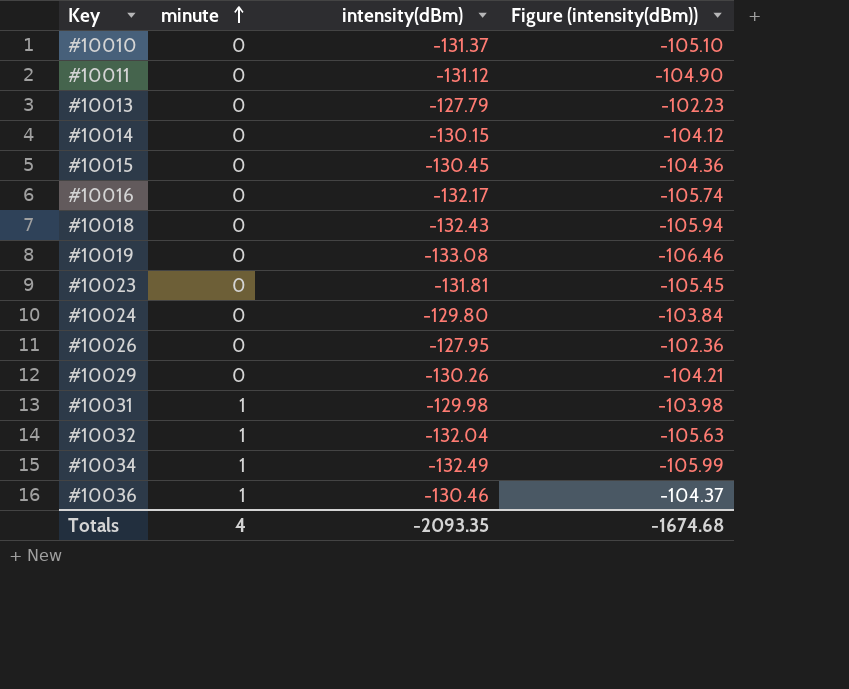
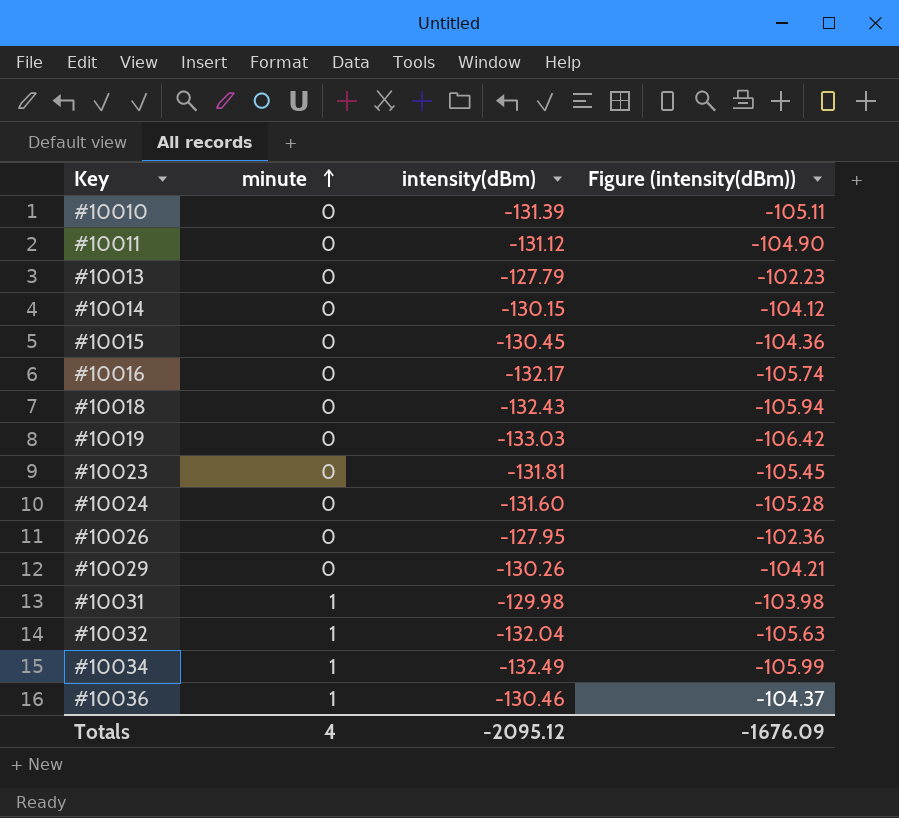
#10010 | intensity(dBm): -131.37 -> -131.39
#10010 | Figure (intensity(dBm)): -105.10 -> -105.11
#10019 | intensity(dBm): -133.08 -> -133.03
#10019 | Figure (intensity(dBm)): -106.46 -> -106.42
#10024 | intensity(dBm): -129.80 -> -131.60
#10024 | Figure (intensity(dBm)): -103.84 -> -105.28
Totals | intensity(dBm): -2093.35 -> -2095.12
Totals | Figure (intensity(dBm)): -1674.68 -> -1676.09

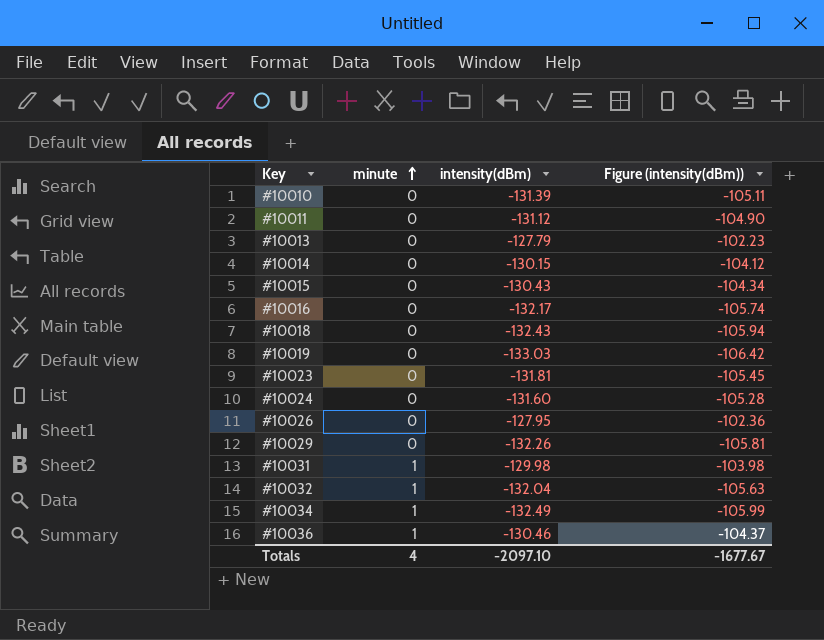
#10015 | intensity(dBm): -130.45 -> -130.43
#10015 | Figure (intensity(dBm)): -104.36 -> -104.34
#10029 | intensity(dBm): -130.26 -> -132.26
#10029 | Figure (intensity(dBm)): -104.21 -> -105.81
Totals | intensity(dBm): -2095.12 -> -2097.10
Totals | Figure (intensity(dBm)): -1676.09 -> -1677.67

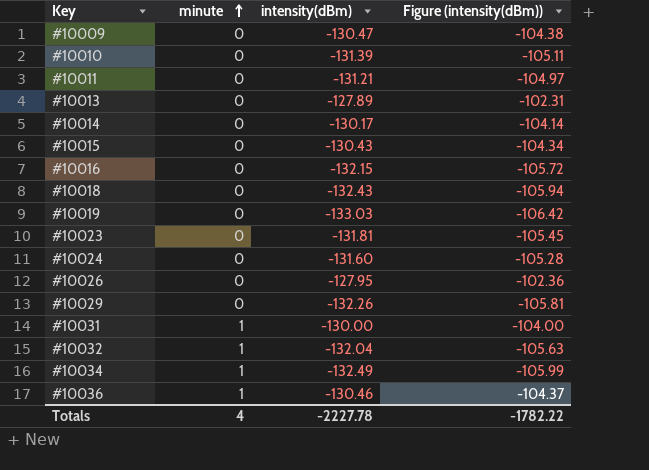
row #10009: none -> 0 | -130.47 | -104.38
#10011 | intensity(dBm): -131.12 -> -131.21
#10011 | Figure (intensity(dBm)): -104.90 -> -104.97
#10013 | intensity(dBm): -127.79 -> -127.89
#10013 | Figure (intensity(dBm)): -102.23 -> -102.31
#10014 | intensity(dBm): -130.15 -> -130.17
#10014 | Figure (intensity(dBm)): -104.12 -> -104.14
#10016 | intensity(dBm): -132.17 -> -132.15
#10016 | Figure (intensity(dBm)): -105.74 -> -105.72
#10031 | intensity(dBm): -129.98 -> -130.00
#10031 | Figure (intensity(dBm)): -103.98 -> -104.00
Totals | intensity(dBm): -2097.10 -> -2227.78
Totals | Figure (intensity(dBm)): -1677.67 -> -1782.22

